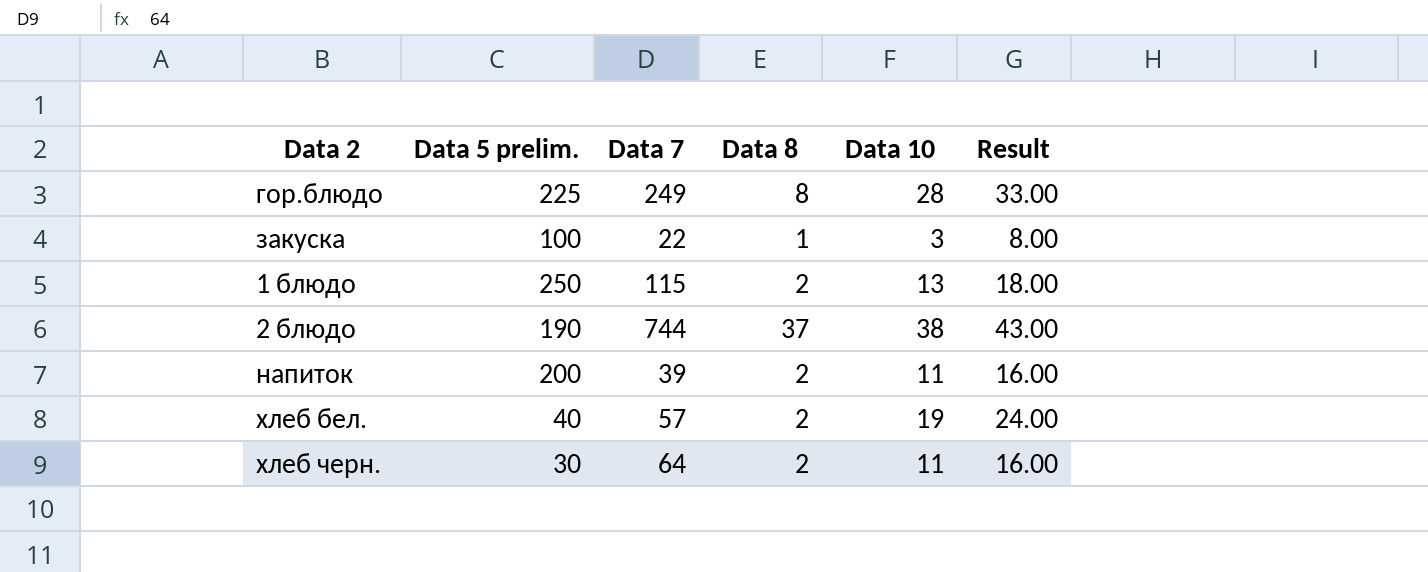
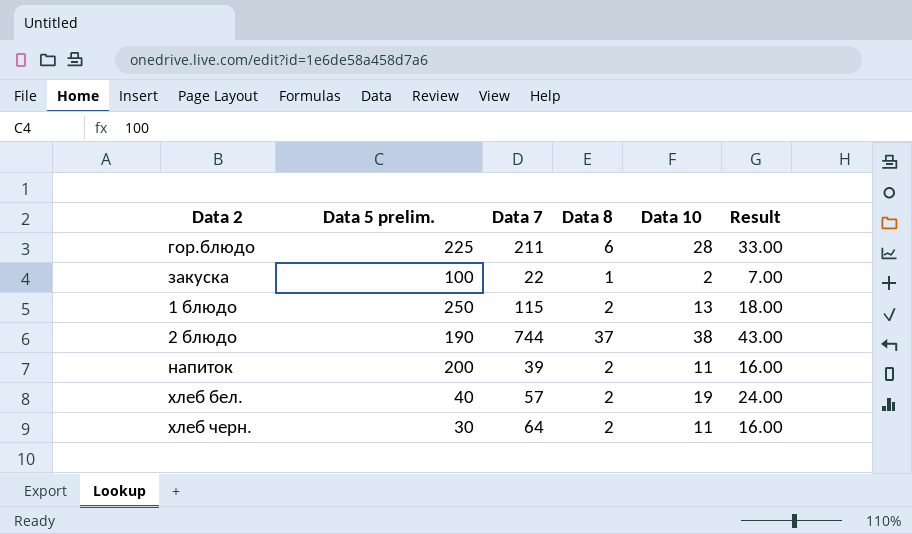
гор.блюдо | Data 7: 249 -> 211
гор.блюдо | Data 8: 8 -> 6
закуска | Data 10: 3 -> 2
закуска | Result: 8.00 -> 7.00

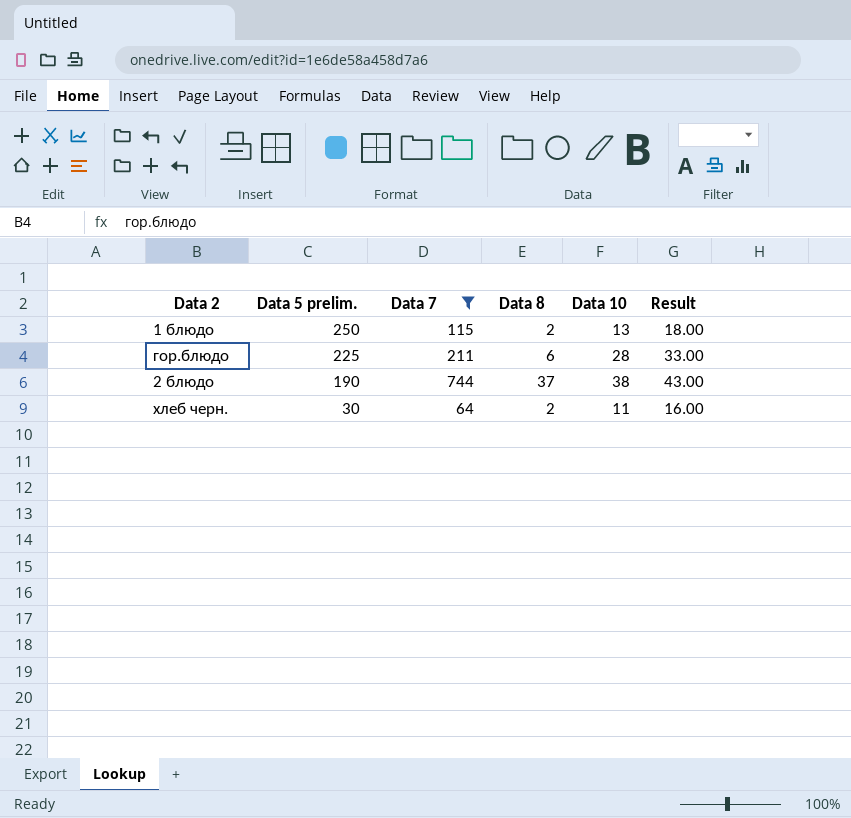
filter: none -> Data 7 >= 64
row order: none -> Data 5 prelim. descending

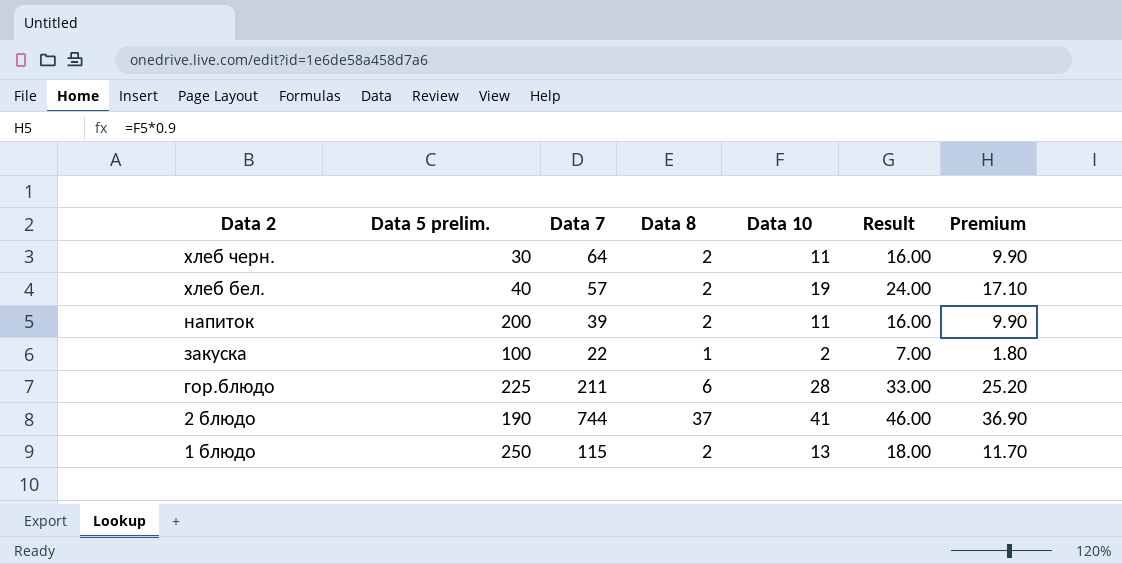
filter: Data 7 >= 64 -> none
row order: Data 5 prelim. descending -> Data 2 descending
column Premium | formula: none -> [Data 10] * 0.9
2 блюдо | Data 10: 38 -> 41
2 блюдо | Result: 43.00 -> 46.00

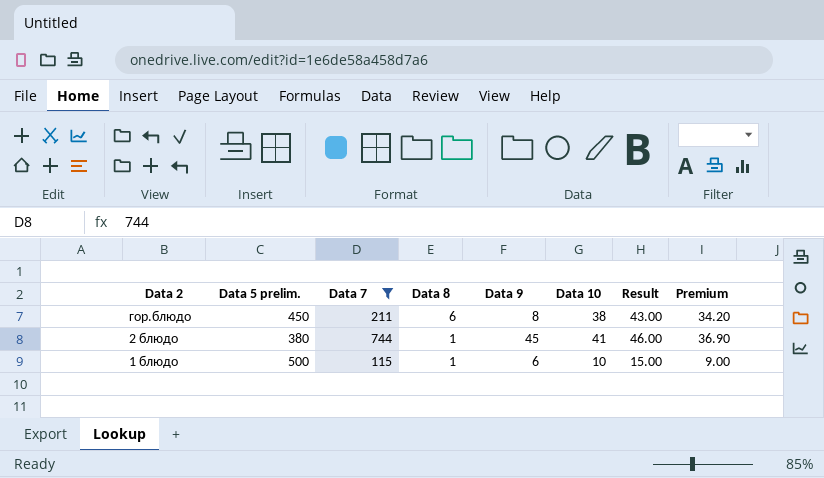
filter: none -> Data 7 >= 115
column Data 9 | position: none -> 5
гор.блюдо | Data 5 prelim.: 225 -> 450
гор.блюдо | Data 10: 28 -> 38
гор.блюдо | Result: 33.00 -> 43.00
гор.блюдо | Premium: 25.20 -> 34.20
2 блюдо | Data 5 prelim.: 190 -> 380
2 блюдо | Data 8: 37 -> 1
1 блюдо | Data 5 prelim.: 250 -> 500
1 блюдо | Data 8: 2 -> 1
1 блюдо | Data 10: 13 -> 10
1 блюдо | Result: 18.00 -> 15.00
1 блюдо | Premium: 11.70 -> 9.00

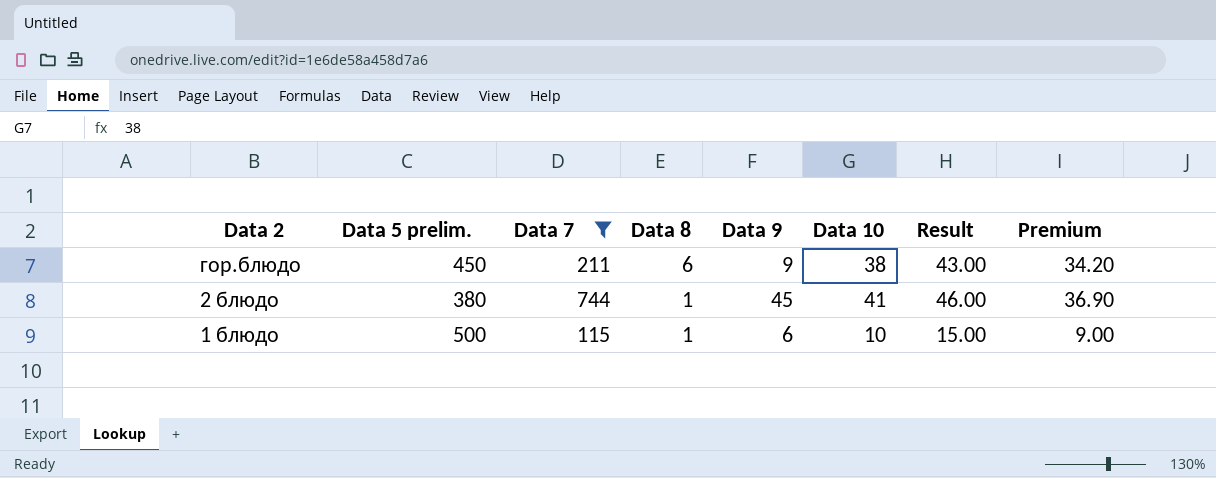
гор.блюдо | Data 9: 8 -> 9

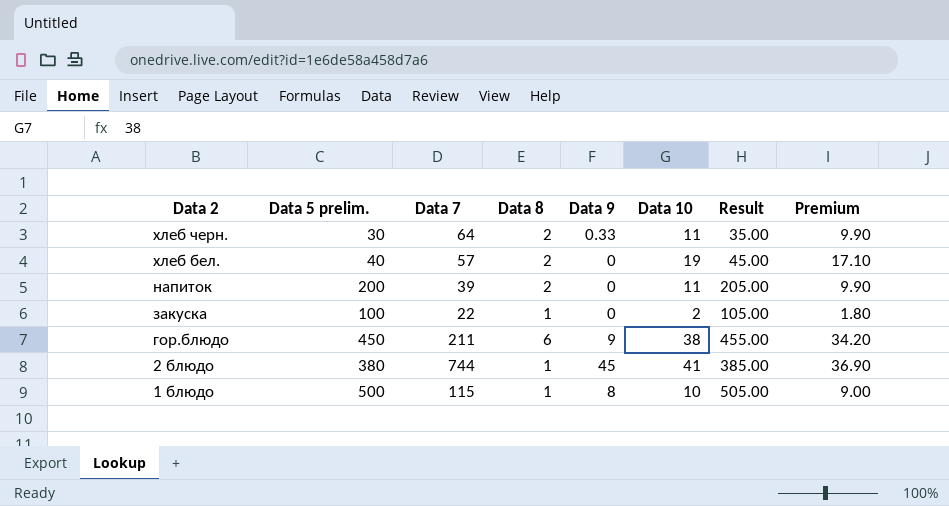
filter: Data 7 >= 115 -> none
column Result | formula: [Data 10] + 5 -> [Data 5 prelim.] + 5
1 блюдо | Data 9: 6 -> 8

